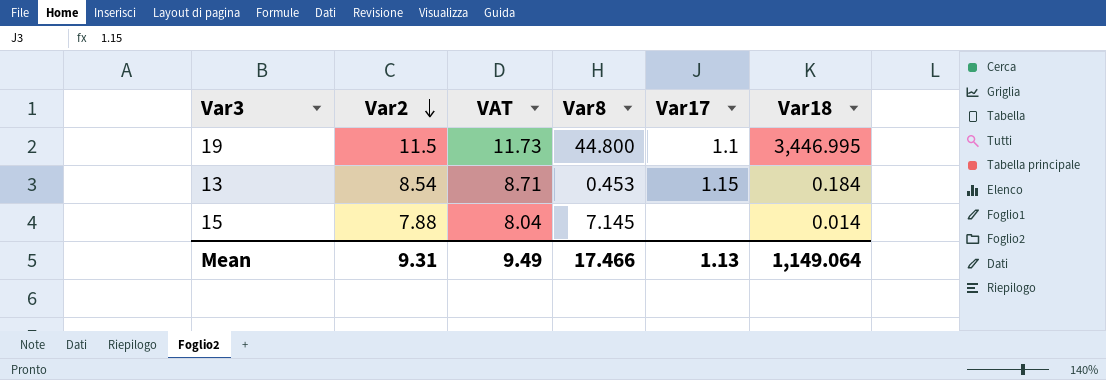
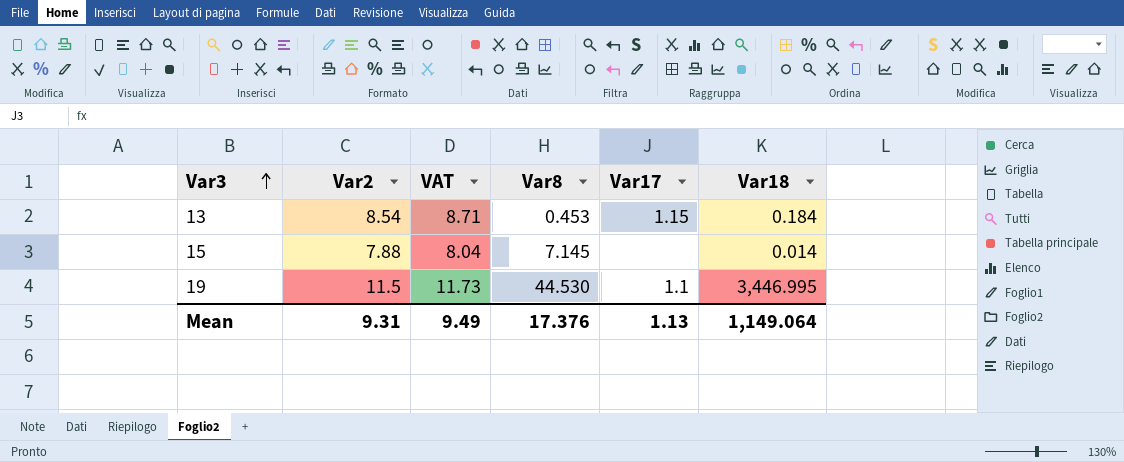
row order: Var2 descending -> Var3 ascending
19 | Var8: 44.800 -> 44.530
Mean | Var8: 17.466 -> 17.376

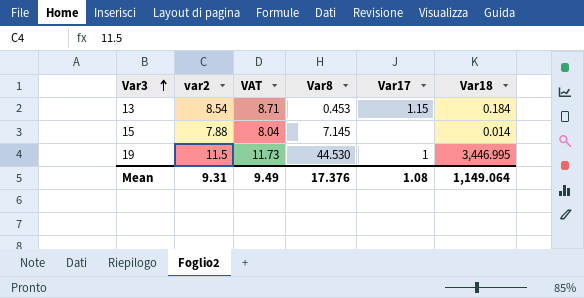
column name: Var2 -> var2
19 | Var17: 1.1 -> 1
Mean | Var17: 1.13 -> 1.08

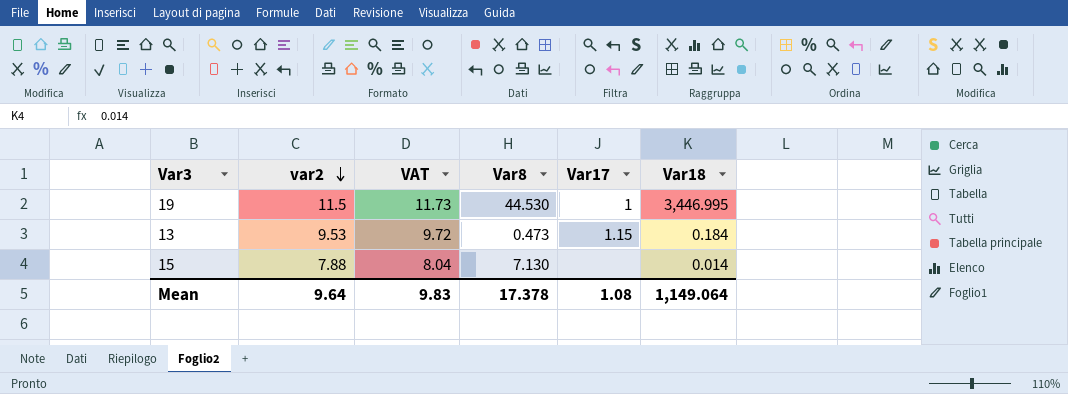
row order: Var3 ascending -> var2 descending
13 | var2: 8.54 -> 9.53
13 | VAT: 8.71 -> 9.72
13 | Var8: 0.453 -> 0.473
15 | Var8: 7.145 -> 7.130
Mean | var2: 9.31 -> 9.64
Mean | VAT: 9.49 -> 9.83
Mean | Var8: 17.376 -> 17.378

